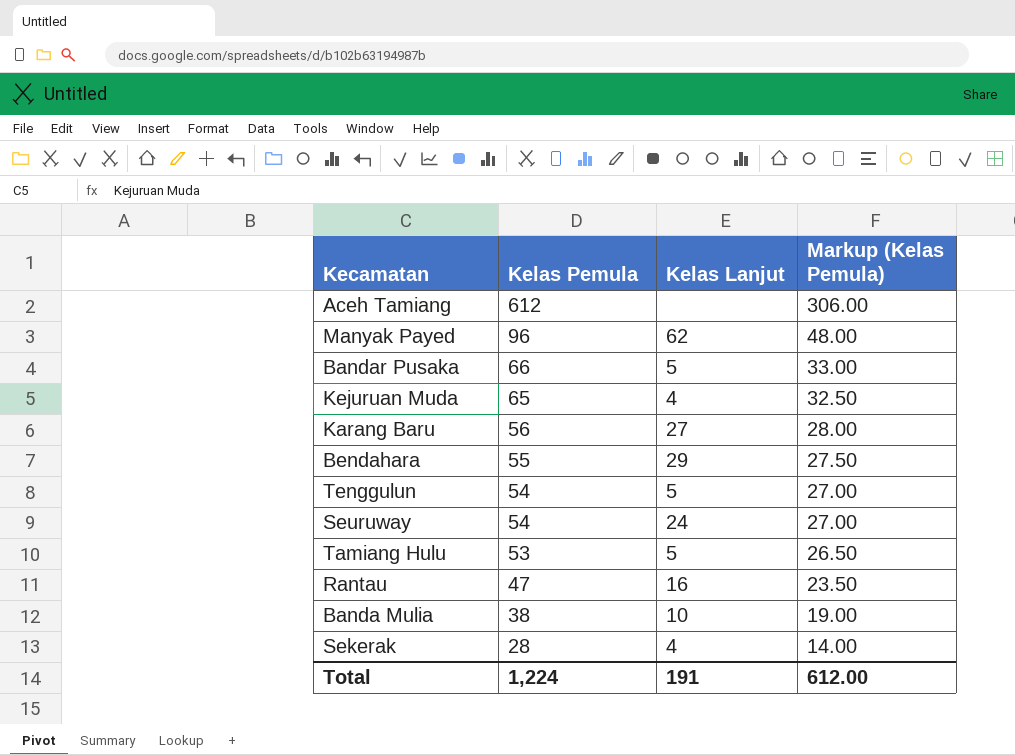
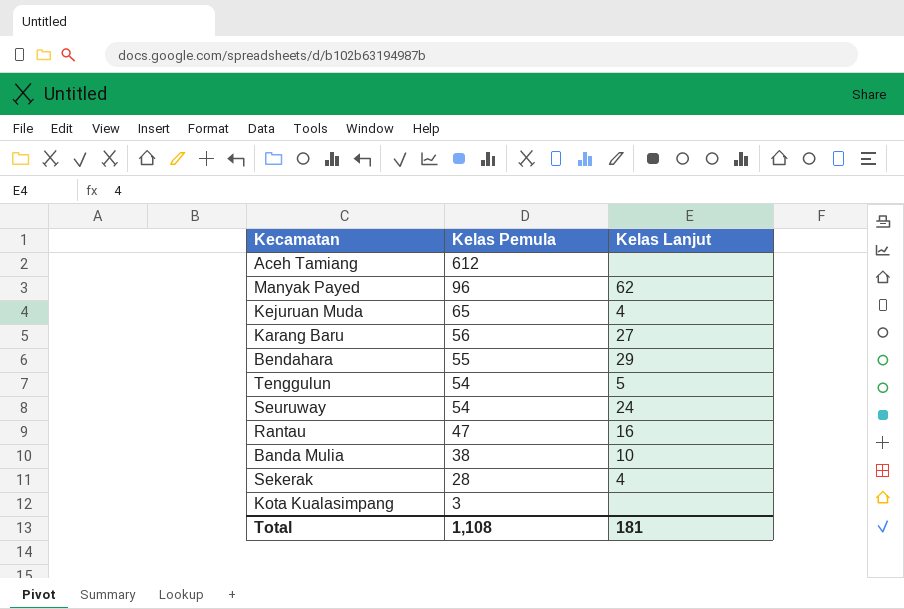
column Markup (Kelas Pemula) | formula: [Kelas Pemula] * 0.5 -> none
row Bandar Pusaka: 66 | 5 | 33.00 -> none
row Tamiang Hulu: 53 | 5 | 26.50 -> none
row Kota Kualasimpang: none -> 3 | none
Total | Kelas Pemula: 1,224 -> 1,108
Total | Kelas Lanjut: 191 -> 181

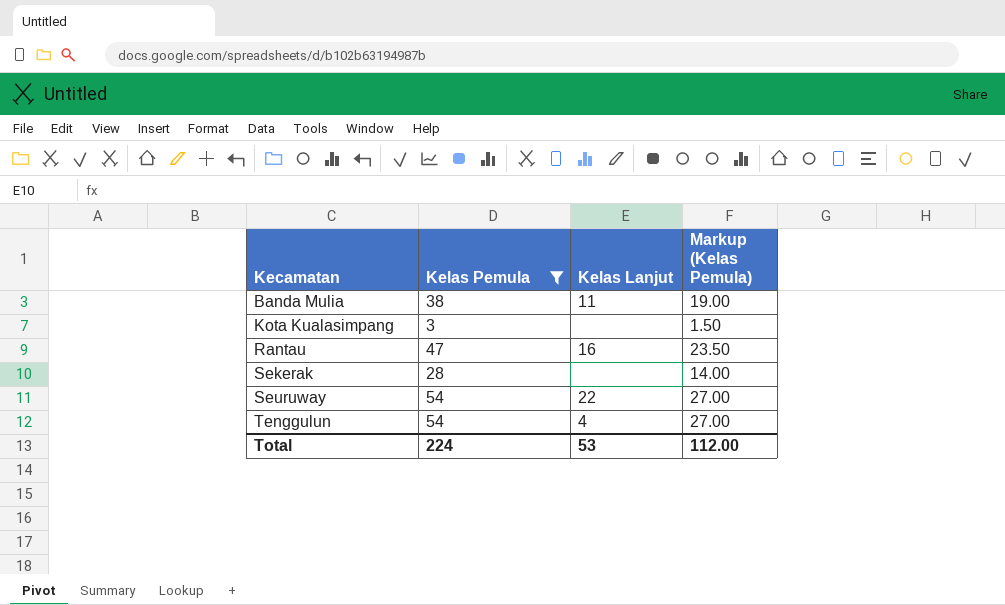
filter: none -> Kelas Pemula <= 54
row order: Kelas Pemula descending -> Kecamatan ascending
column Markup (Kelas Pemula) | formula: none -> [Kelas Pemula] * 0.5
Banda Mulia | Kelas Lanjut: 10 -> 11
Sekerak | Kelas Lanjut: 4 -> none
Seuruway | Kelas Lanjut: 24 -> 22
Tenggulun | Kelas Lanjut: 5 -> 4
Total | Kelas Pemula: 1,108 -> 224
Total | Kelas Lanjut: 181 -> 53

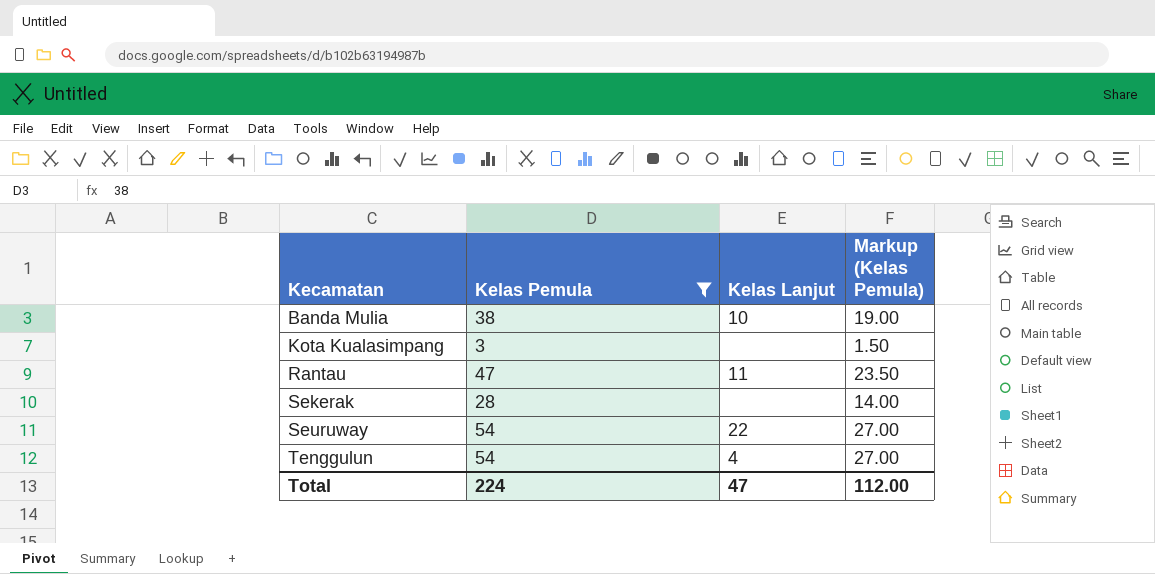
Banda Mulia | Kelas Lanjut: 11 -> 10
Rantau | Kelas Lanjut: 16 -> 11
Total | Kelas Lanjut: 53 -> 47

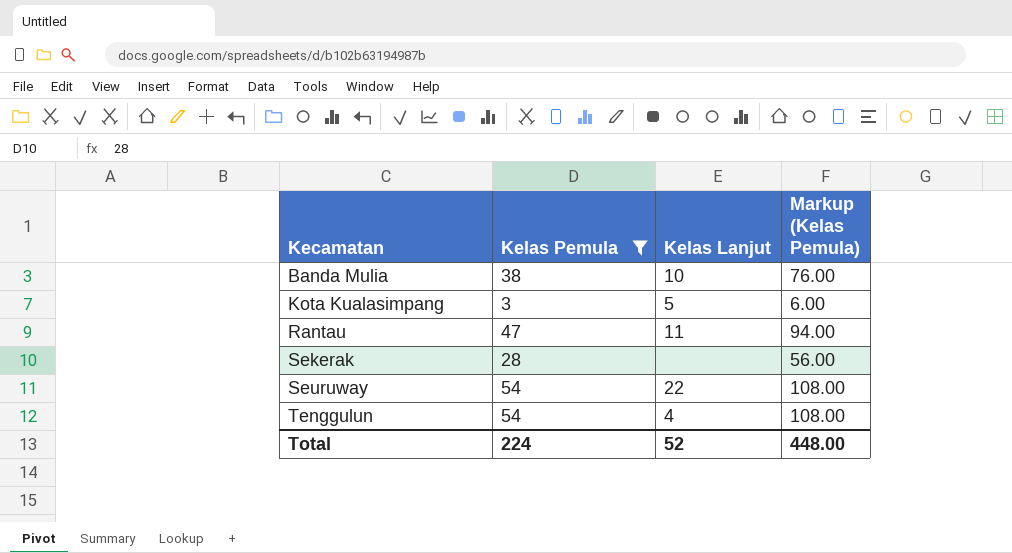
column Markup (Kelas Pemula) | formula: [Kelas Pemula] * 0.5 -> [Kelas Pemula] * 2
Kota Kualasimpang | Kelas Lanjut: none -> 5
Total | Kelas Lanjut: 47 -> 52
Total | Markup (Kelas Pemula): 112.00 -> 448.00

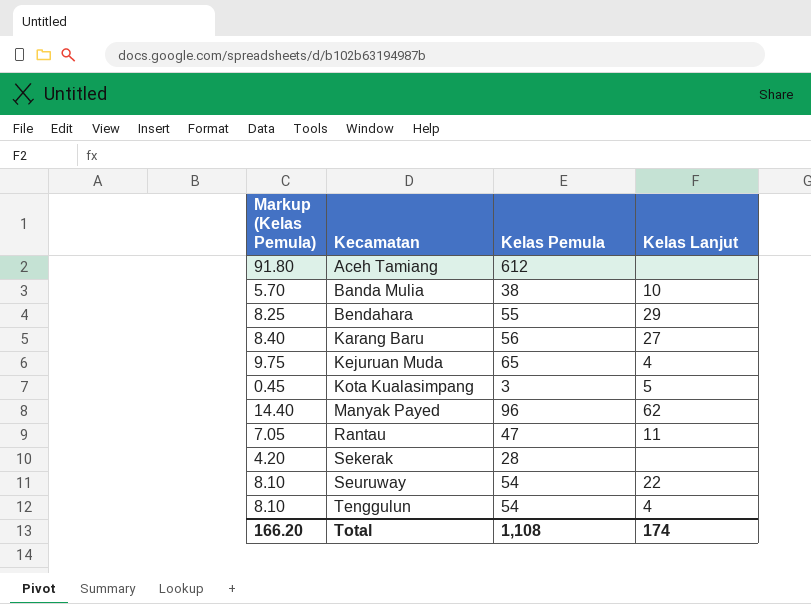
filter: Kelas Pemula <= 54 -> none
column Markup (Kelas Pemula) | formula: [Kelas Pemula] * 2 -> [Kelas Pemula] * 0.15
column Markup (Kelas Pemula) | position: 4 -> 1
Total | Markup (Kelas Pemula): 448.00 -> 166.20
Total | Kelas Pemula: 224 -> 1,108
Total | Kelas Lanjut: 52 -> 174

